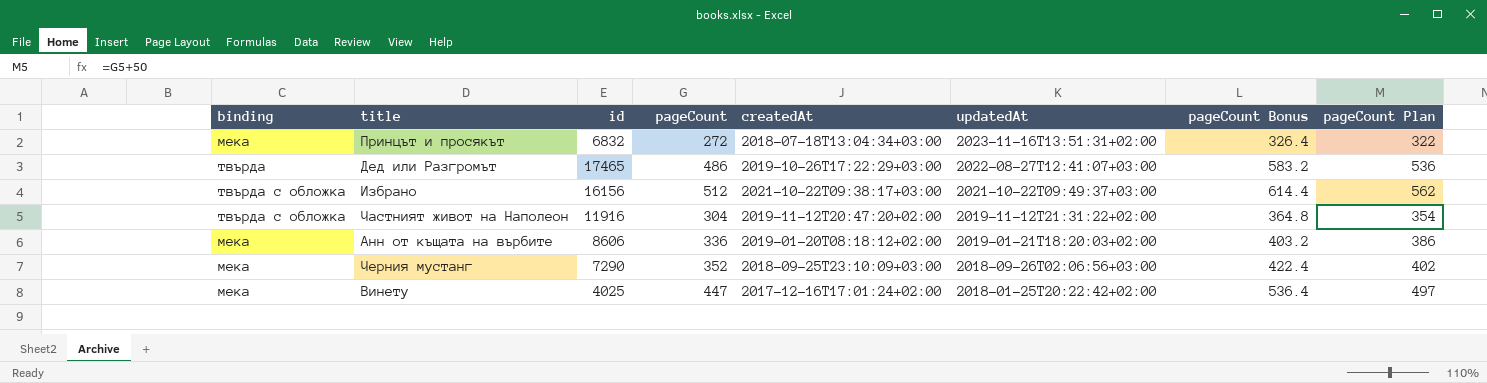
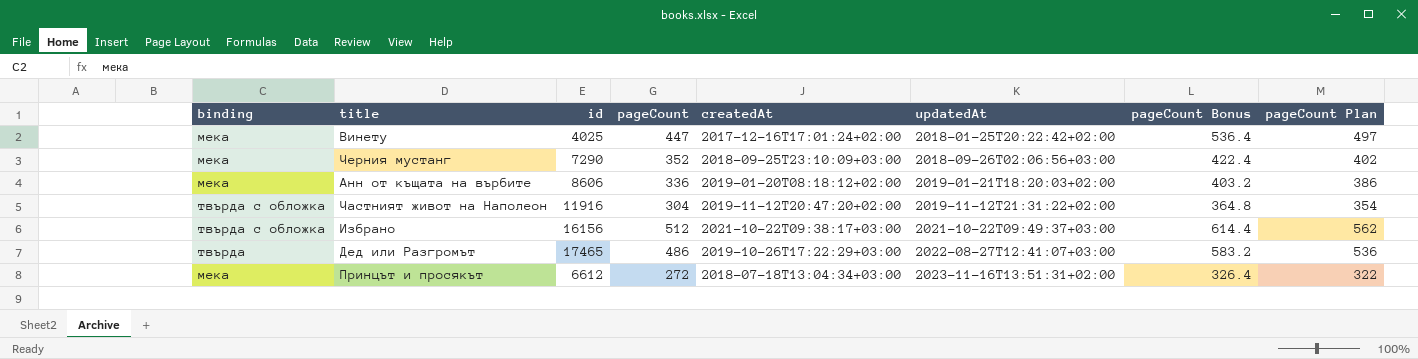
row order: updatedAt descending -> updatedAt ascending
Принцът и просякът | id: 6832 -> 6612

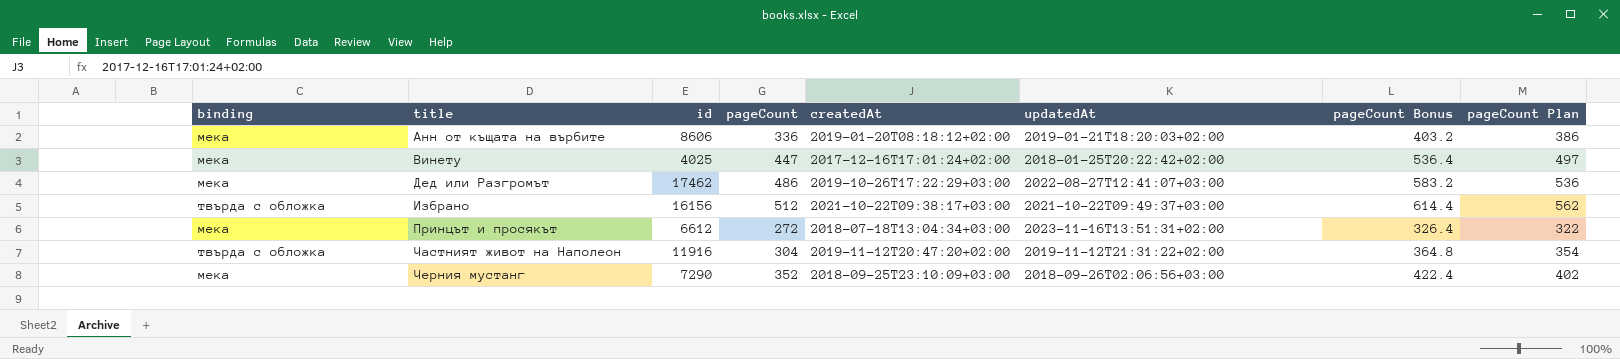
row order: updatedAt ascending -> title ascending
Дед или Разгромът | binding: твърда -> мека
Дед или Разгромът | id: 17465 -> 17462

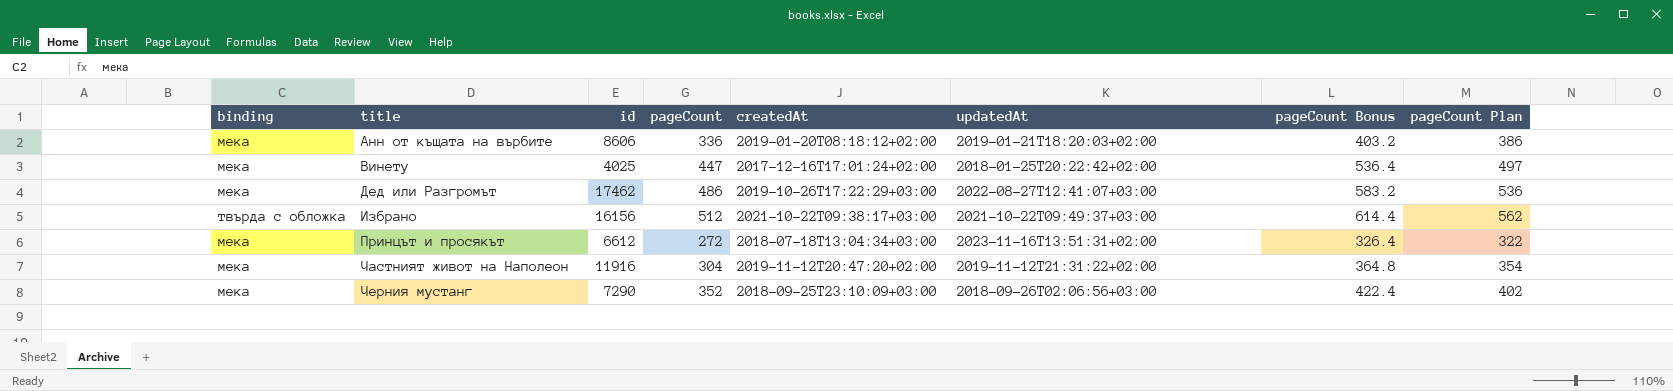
Частният живот на Наполеон | binding: твърда с обложка -> мека

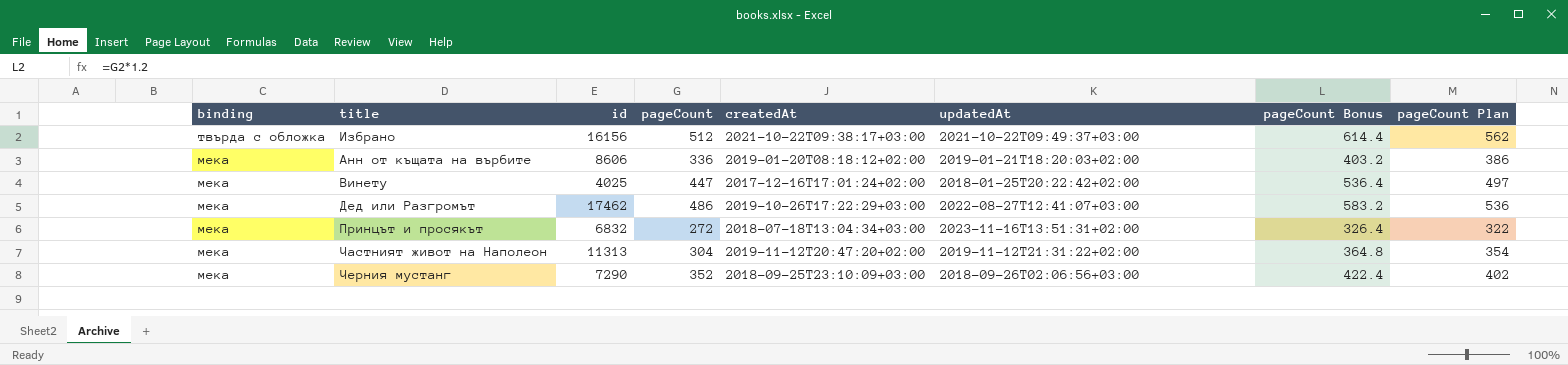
row order: title ascending -> binding descending
Принцът и просякът | id: 6612 -> 6832
Частният живот на Наполеон | id: 11916 -> 11313

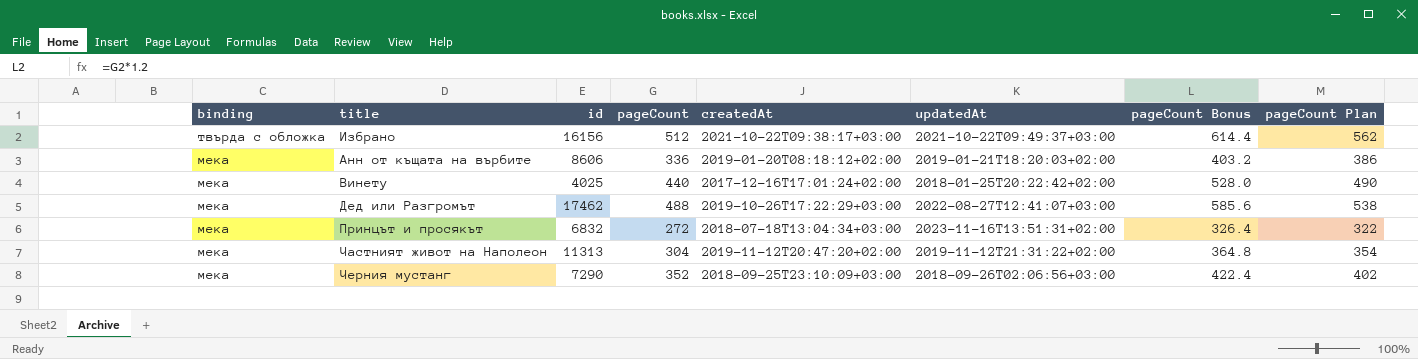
Винету | pageCount: 447 -> 440
Винету | pageCount Bonus: 536.4 -> 528.0
Винету | pageCount Plan: 497 -> 490
Дед или Разгромът | pageCount: 486 -> 488
Дед или Разгромът | pageCount Bonus: 583.2 -> 585.6
Дед или Разгромът | pageCount Plan: 536 -> 538

